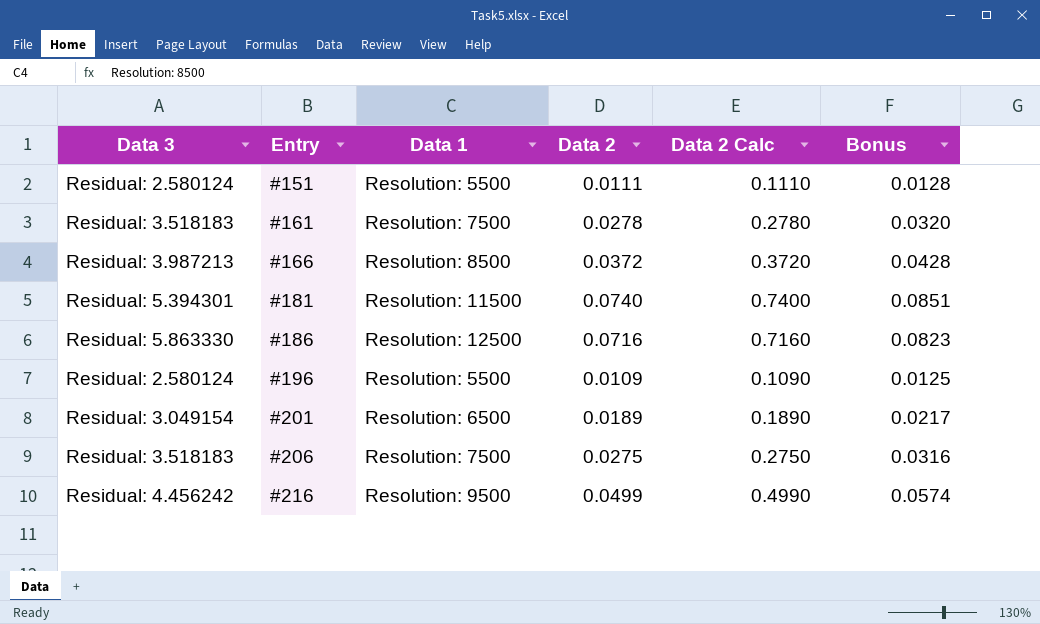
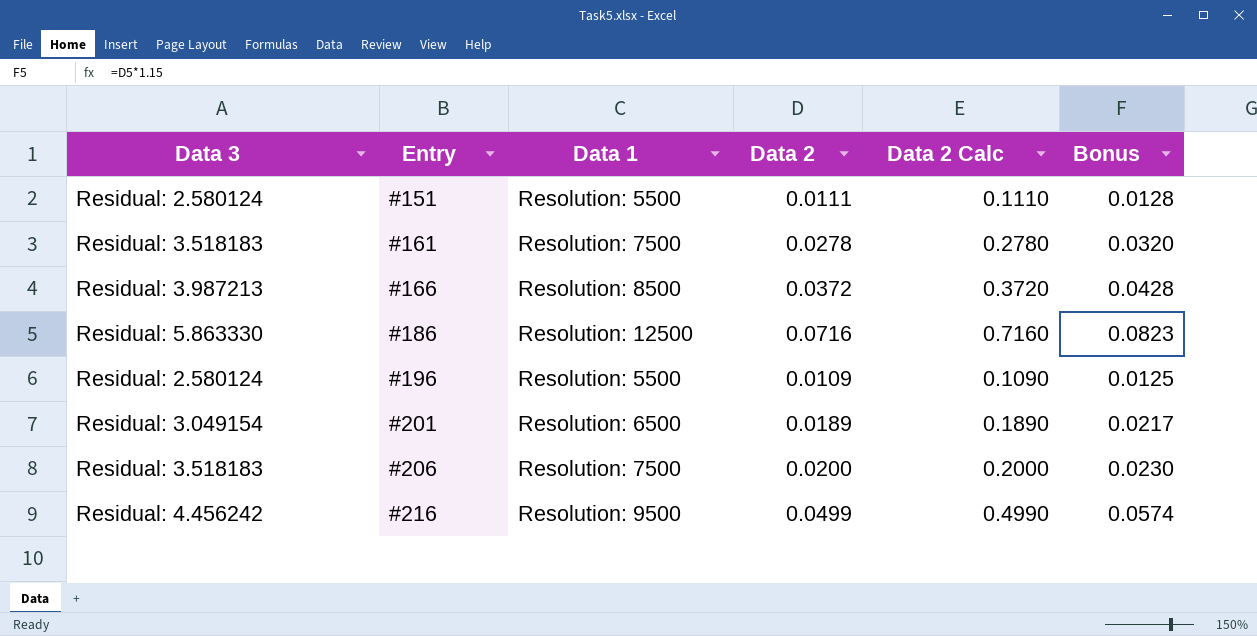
row #181: Residual: 5.394301 | Resolution: 11500 | 0.0740 | 0.7400 | 0.0851 -> none
#206 | Data 2: 0.0275 -> 0.0200
#206 | Data 2 Calc: 0.2750 -> 0.2000
#206 | Bonus: 0.0316 -> 0.0230

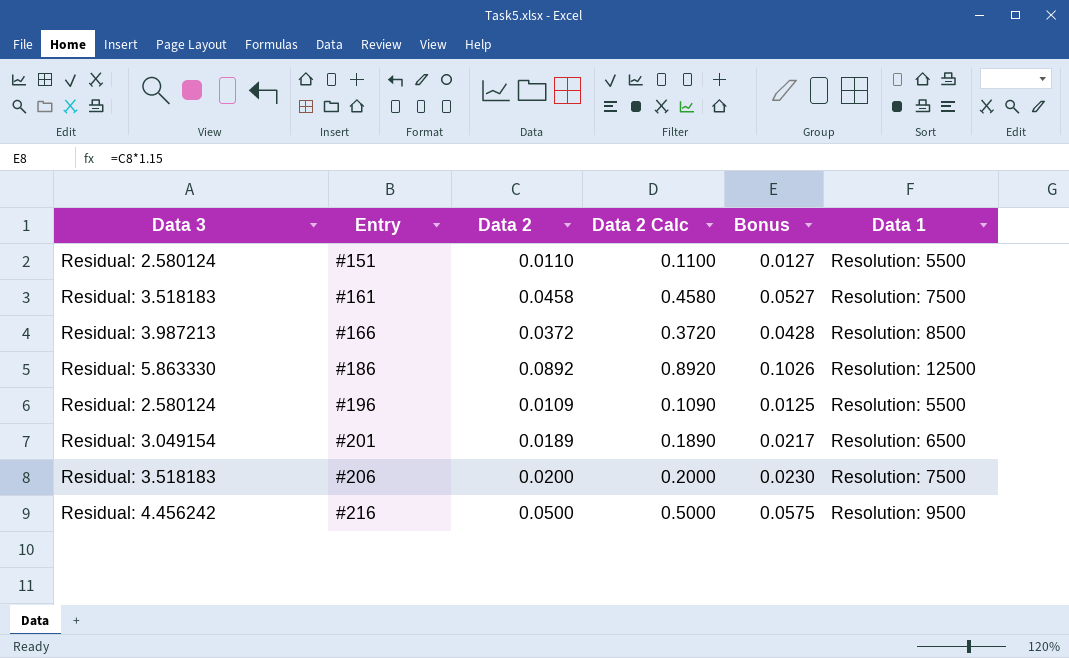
column Data 1 | position: 3 -> 6
#151 | Data 2: 0.0111 -> 0.0110
#151 | Data 2 Calc: 0.1110 -> 0.1100
#151 | Bonus: 0.0128 -> 0.0127
#161 | Data 2: 0.0278 -> 0.0458
#161 | Data 2 Calc: 0.2780 -> 0.4580
#161 | Bonus: 0.0320 -> 0.0527
#186 | Data 2: 0.0716 -> 0.0892
#186 | Data 2 Calc: 0.7160 -> 0.8920
#186 | Bonus: 0.0823 -> 0.1026
#216 | Data 2: 0.0499 -> 0.0500
#216 | Data 2 Calc: 0.4990 -> 0.5000
#216 | Bonus: 0.0574 -> 0.0575

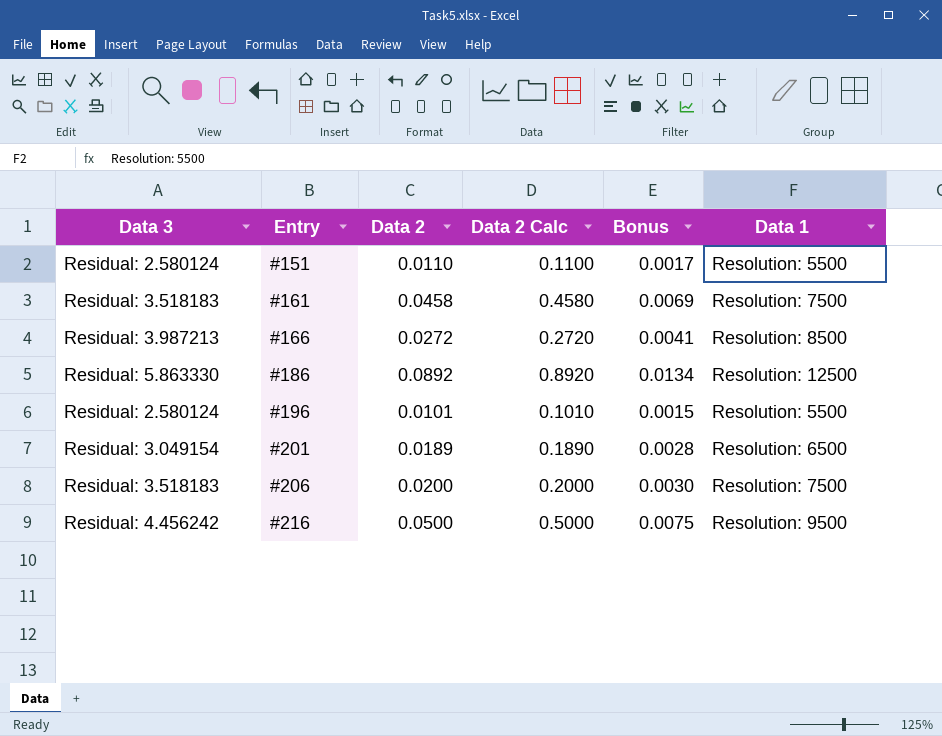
column Bonus | formula: [Data 2] * 1.15 -> [Data 2] * 0.15
#166 | Data 2: 0.0372 -> 0.0272
#166 | Data 2 Calc: 0.3720 -> 0.2720
#196 | Data 2: 0.0109 -> 0.0101
#196 | Data 2 Calc: 0.1090 -> 0.1010

